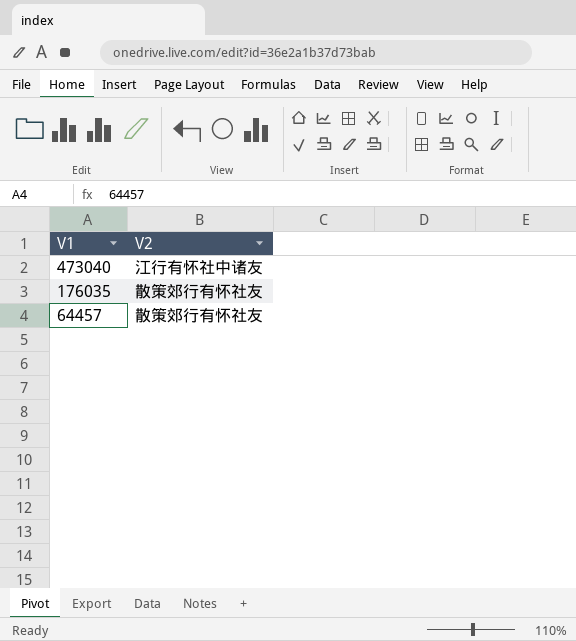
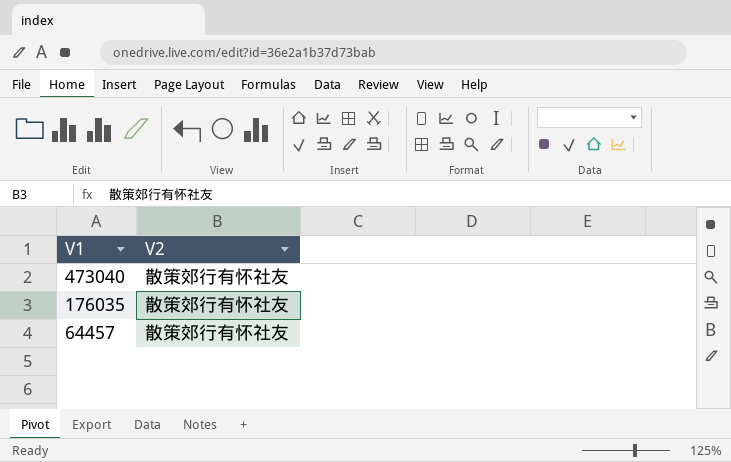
473040 | V2: 江行有怀社中诸友 -> 散策郊行有怀社友

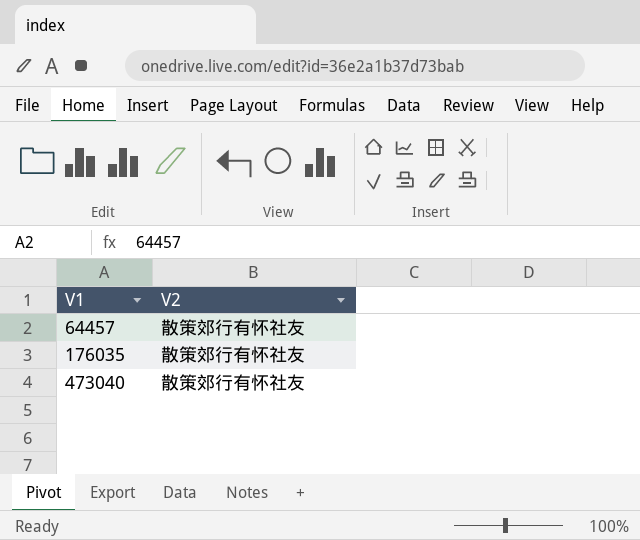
row order: V1 descending -> V1 ascending

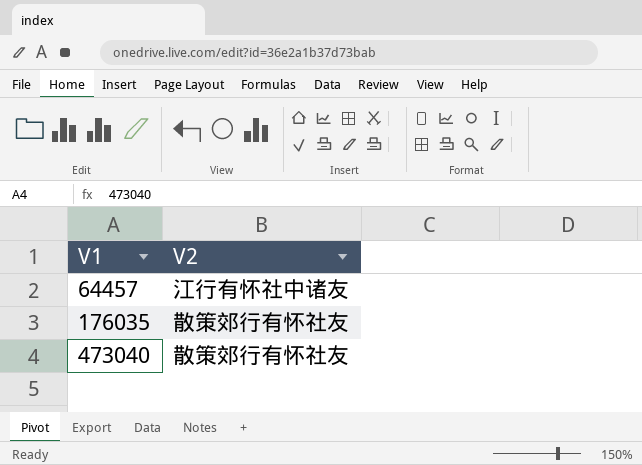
64457 | V2: 散策郊行有怀社友 -> 江行有怀社中诸友

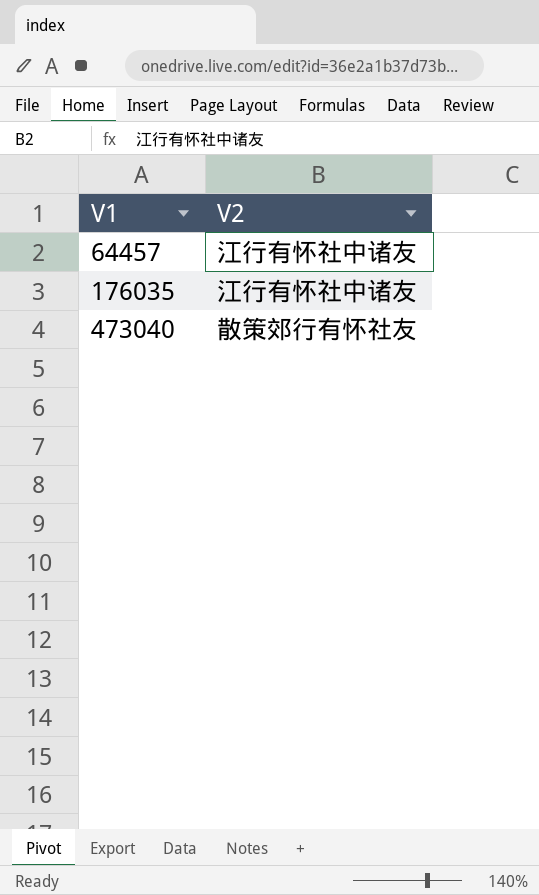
176035 | V2: 散策郊行有怀社友 -> 江行有怀社中诸友

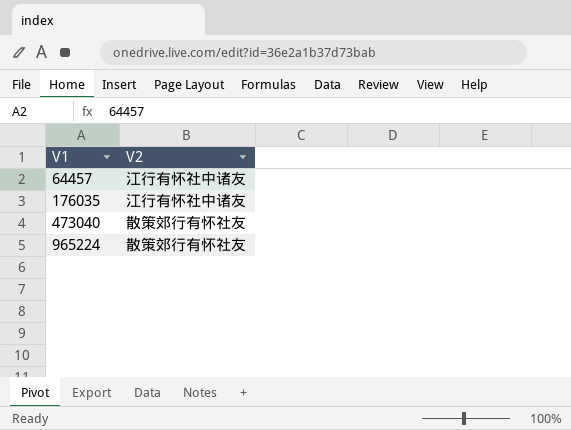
row 965224: none -> 散策郊行有怀社友

